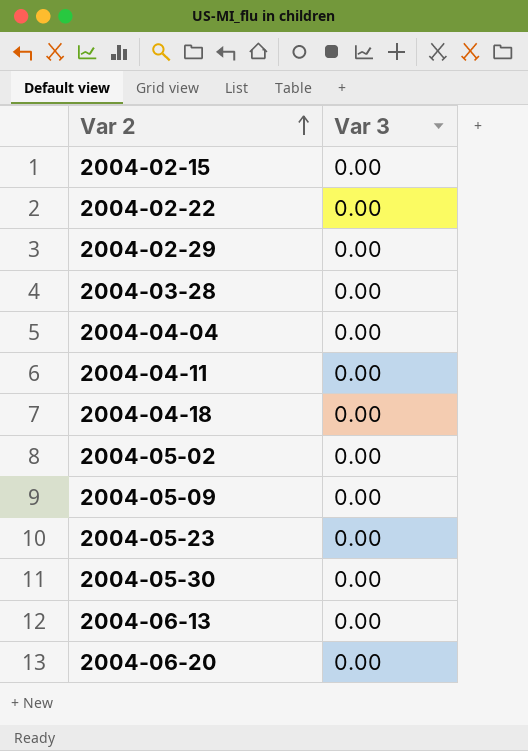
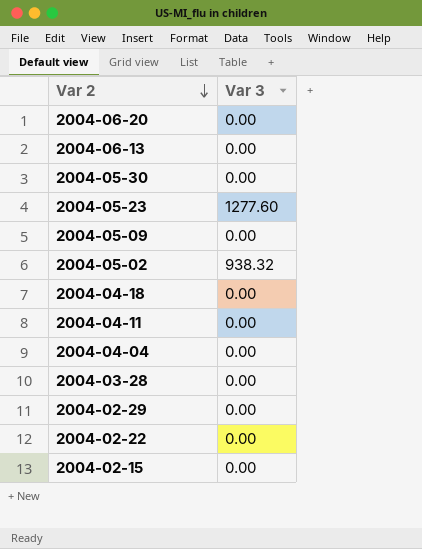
row order: Var 2 ascending -> Var 2 descending
2004-05-23 | Var 3: 0.00 -> 1277.60
2004-05-02 | Var 3: 0.00 -> 938.32

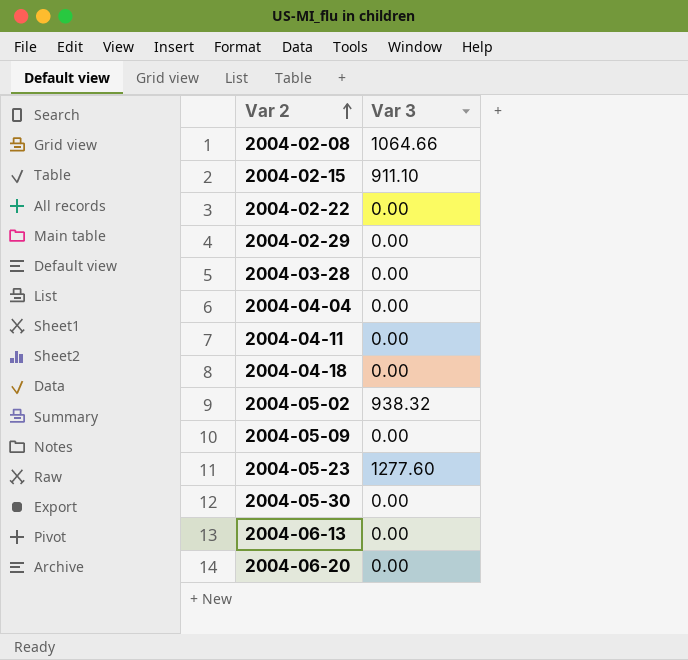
row order: Var 2 descending -> Var 2 ascending
row 2004-02-08: none -> 1064.66
2004-02-15 | Var 3: 0.00 -> 911.10

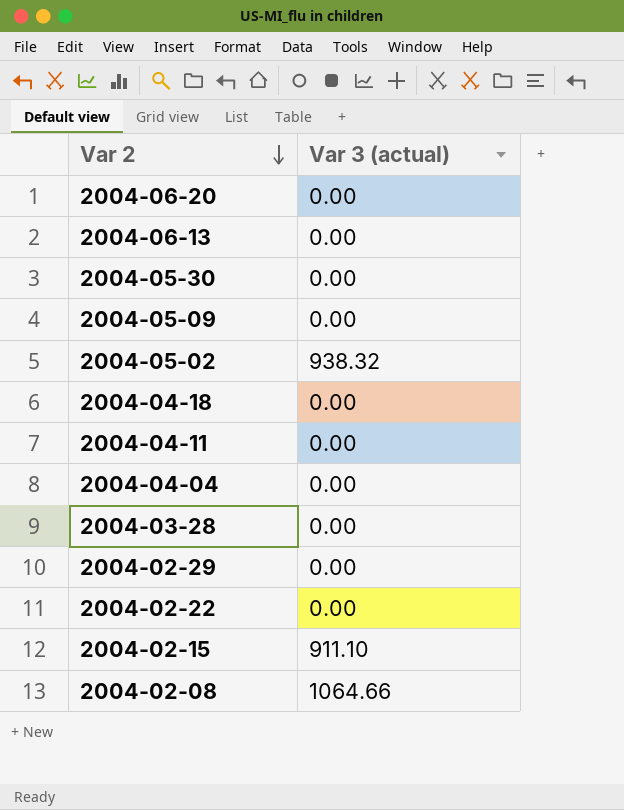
row order: Var 2 ascending -> Var 2 descending
column name: Var 3 -> Var 3 (actual)
row 2004-05-23: 1277.60 -> none

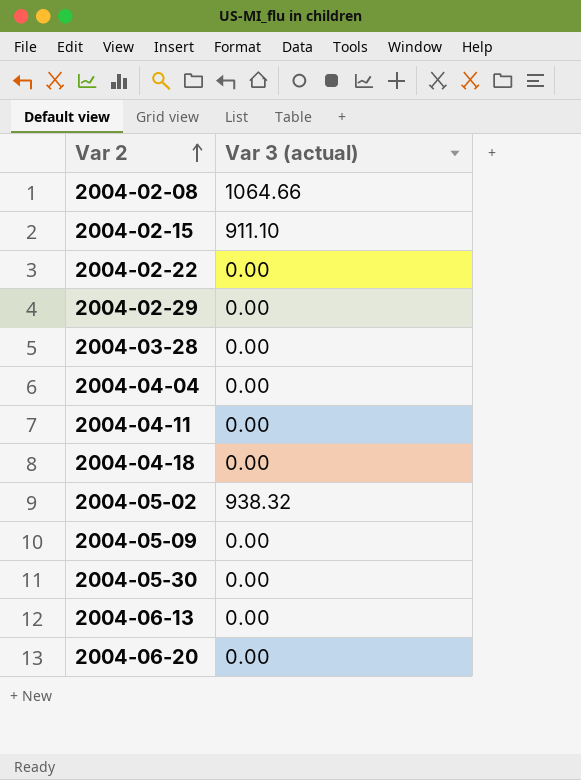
row order: Var 2 descending -> Var 2 ascending

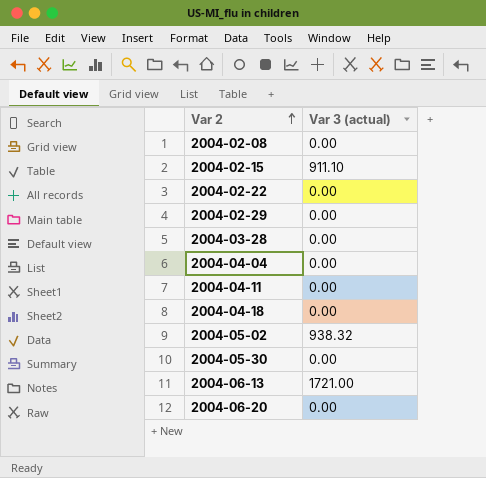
row 2004-05-09: 0.00 -> none
2004-02-08 | Var 3 (actual): 1064.66 -> 0.00
2004-06-13 | Var 3 (actual): 0.00 -> 1721.00

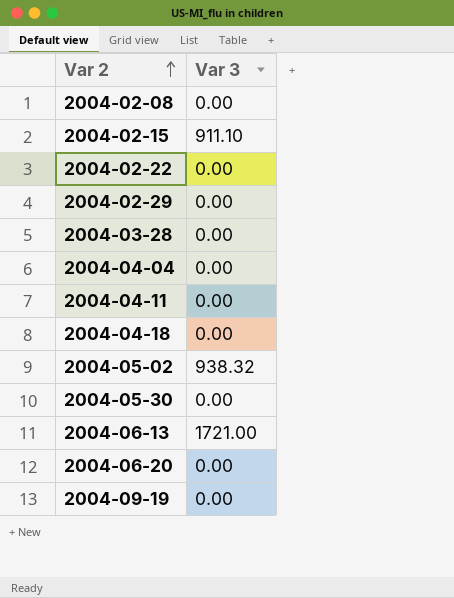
column name: Var 3 (actual) -> Var 3
row 2004-09-19: none -> 0.00

